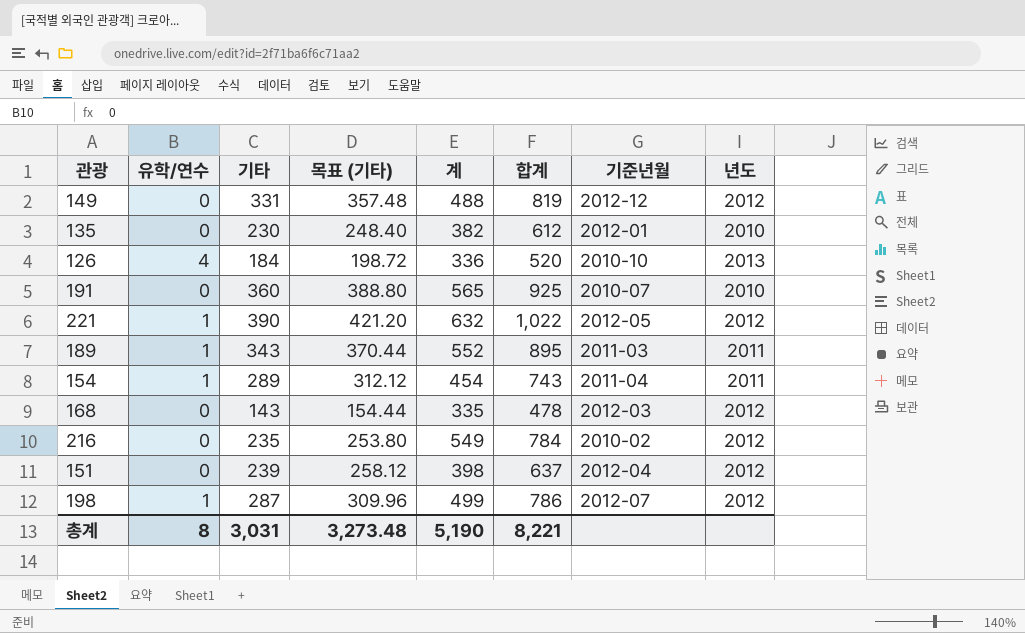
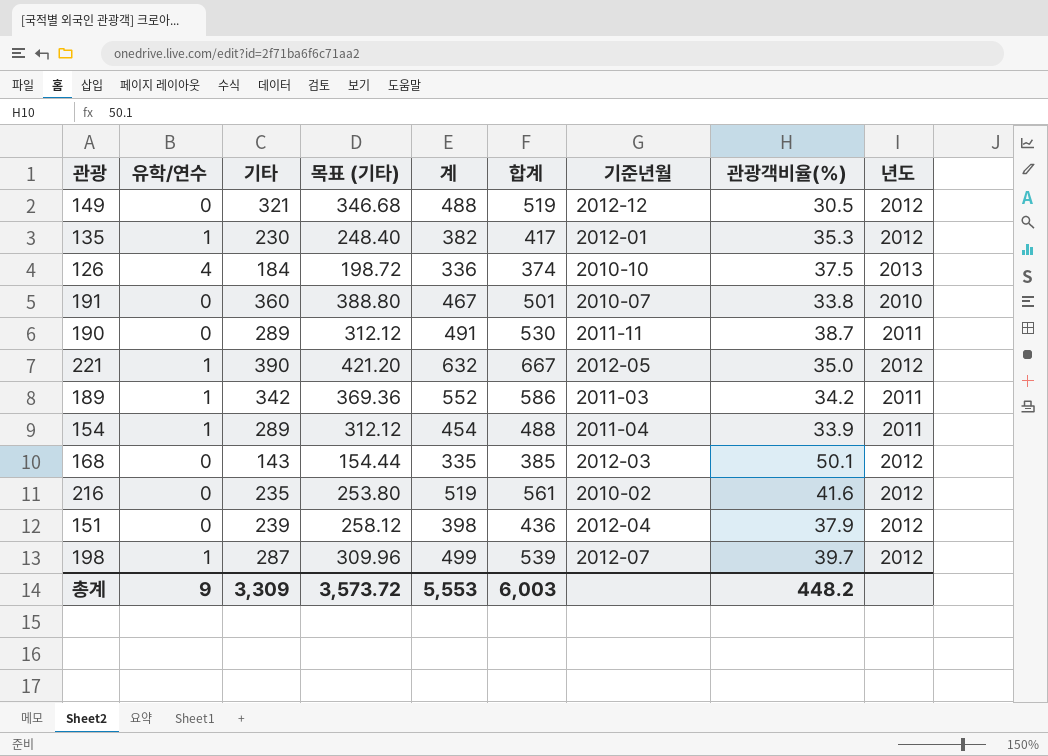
column 합계 | formula: [기타] + [계] -> [계] + [관광객비율(%)]
column 관광객비율(%) | position: none -> 8
149 | 기타: 331 -> 321
149 | 목표 (기타): 357.48 -> 346.68
135 | 유학/연수: 0 -> 1
135 | 년도: 2010 -> 2012
191 | 계: 565 -> 467
row 190: none -> 0 | 289 | 312.12 | 491 | 530 | 2011-11 | 38.7 | 2011
189 | 기타: 343 -> 342
189 | 목표 (기타): 370.44 -> 369.36
216 | 계: 549 -> 519
총계 | 유학/연수: 8 -> 9
총계 | 기타: 3,031 -> 3,309
총계 | 목표 (기타): 3,273.48 -> 3,573.72
총계 | 계: 5,190 -> 5,553
총계 | 합계: 8,221 -> 6,003

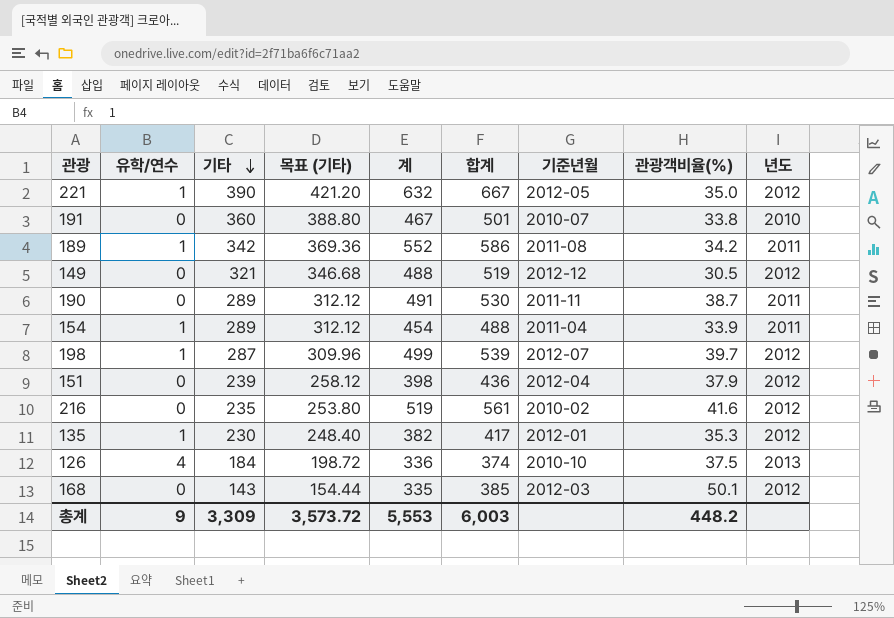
row order: none -> 기타 descending
189 | 기준년월: 2011-03 -> 2011-08

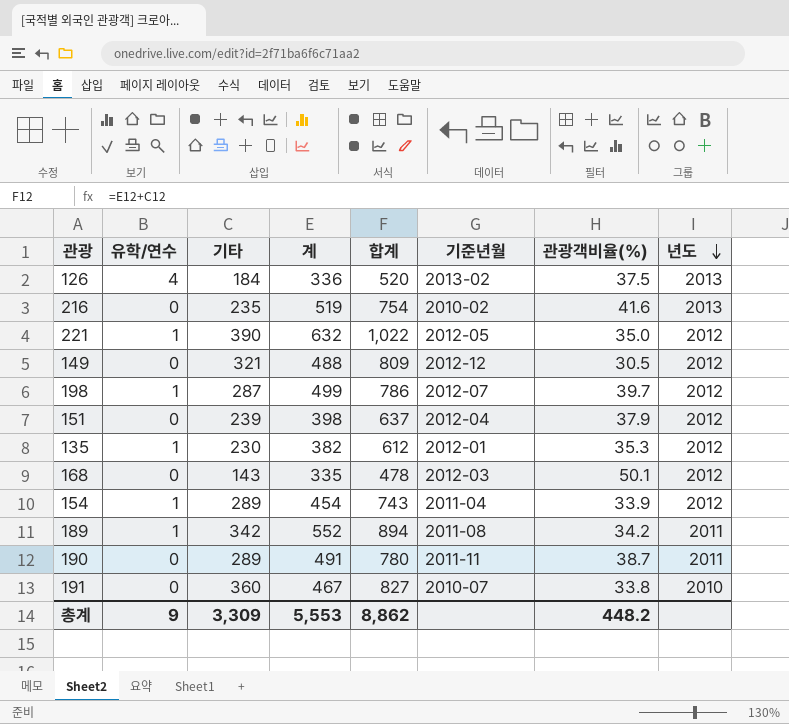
row order: 기타 descending -> 년도 descending
column 목표 (기타) | formula: [기타] * 1.08 -> none
column 합계 | formula: [계] + [관광객비율(%)] -> [기타] + [계]
126 | 기준년월: 2010-10 -> 2013-02
216 | 년도: 2012 -> 2013
154 | 년도: 2011 -> 2012
총계 | 합계: 6,003 -> 8,862

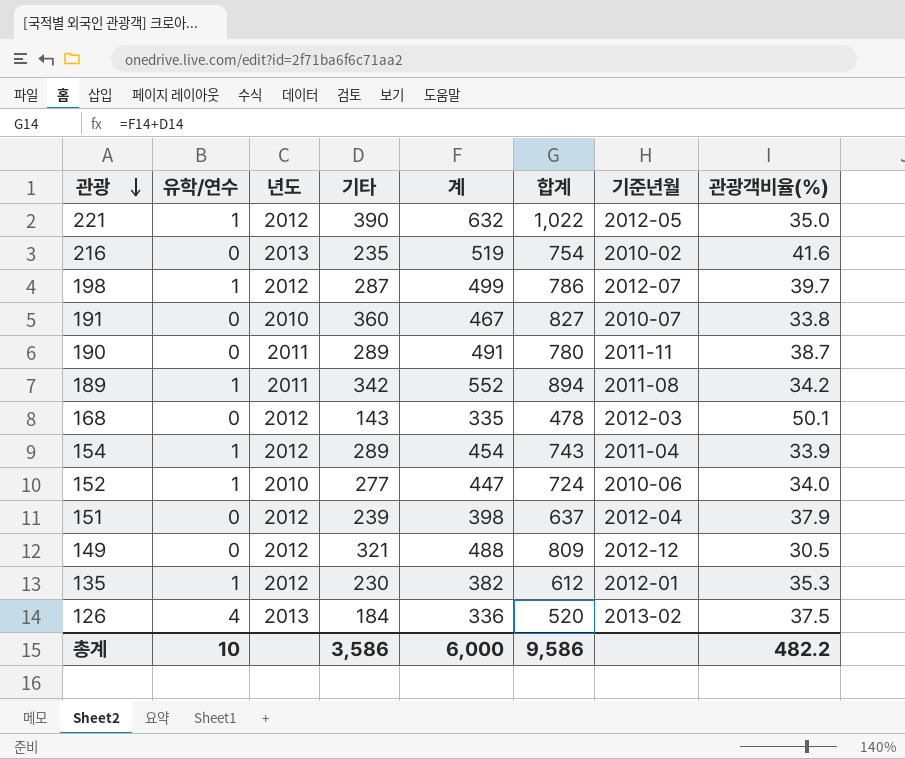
row order: 년도 descending -> 관광 descending
column 년도 | position: 8 -> 3
row 152: none -> 1 | 2010 | 277 | 447 | 724 | 2010-06 | 34.0
총계 | 유학/연수: 9 -> 10
총계 | 기타: 3,309 -> 3,586
총계 | 계: 5,553 -> 6,000
총계 | 합계: 8,862 -> 9,586
총계 | 관광객비율(%): 448.2 -> 482.2

